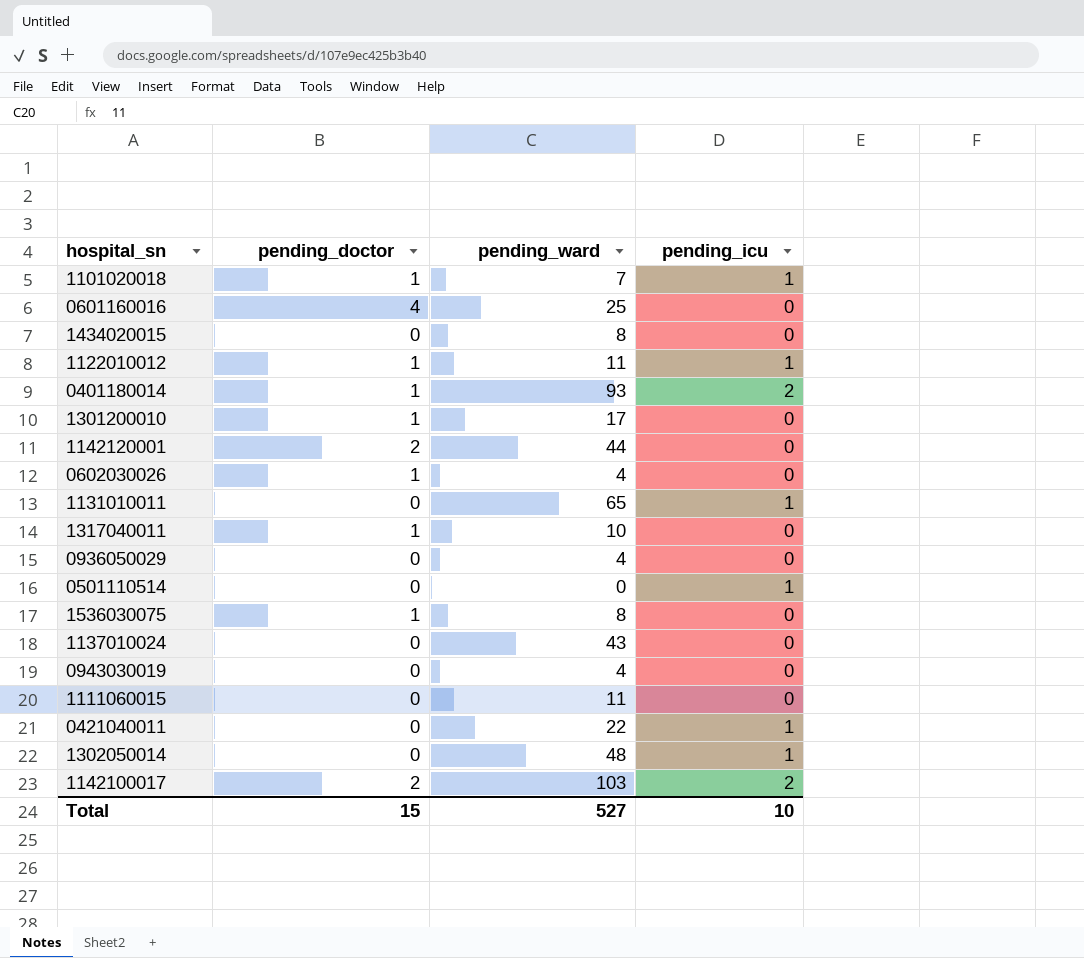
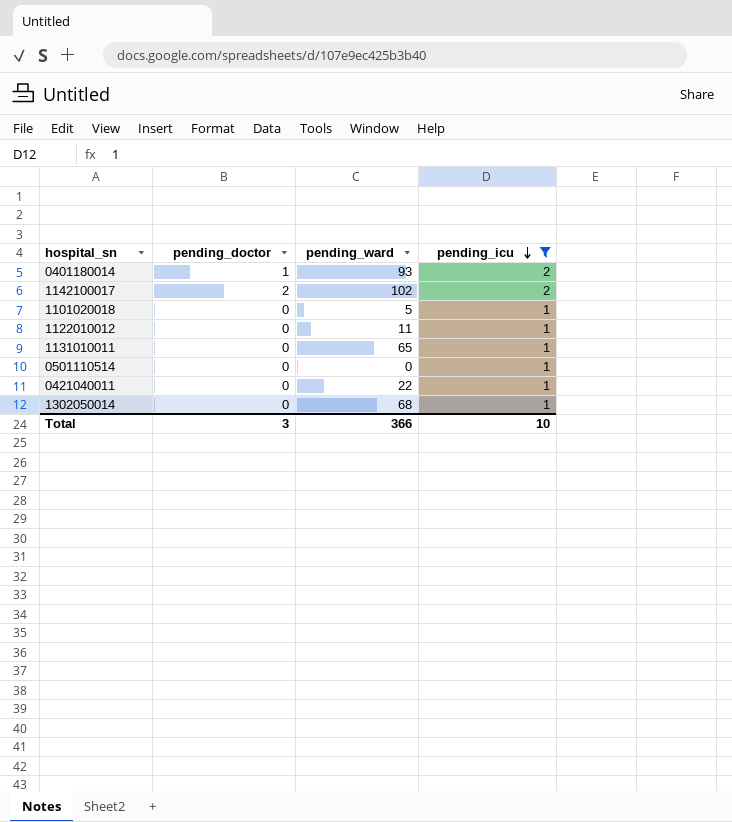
filter: none -> pending_icu != 0
row order: none -> pending_icu descending
1142100017 | pending_ward: 103 -> 102
1101020018 | pending_doctor: 1 -> 0
1101020018 | pending_ward: 7 -> 5
1122010012 | pending_doctor: 1 -> 0
1302050014 | pending_ward: 48 -> 68
Total | pending_doctor: 15 -> 3
Total | pending_ward: 527 -> 366

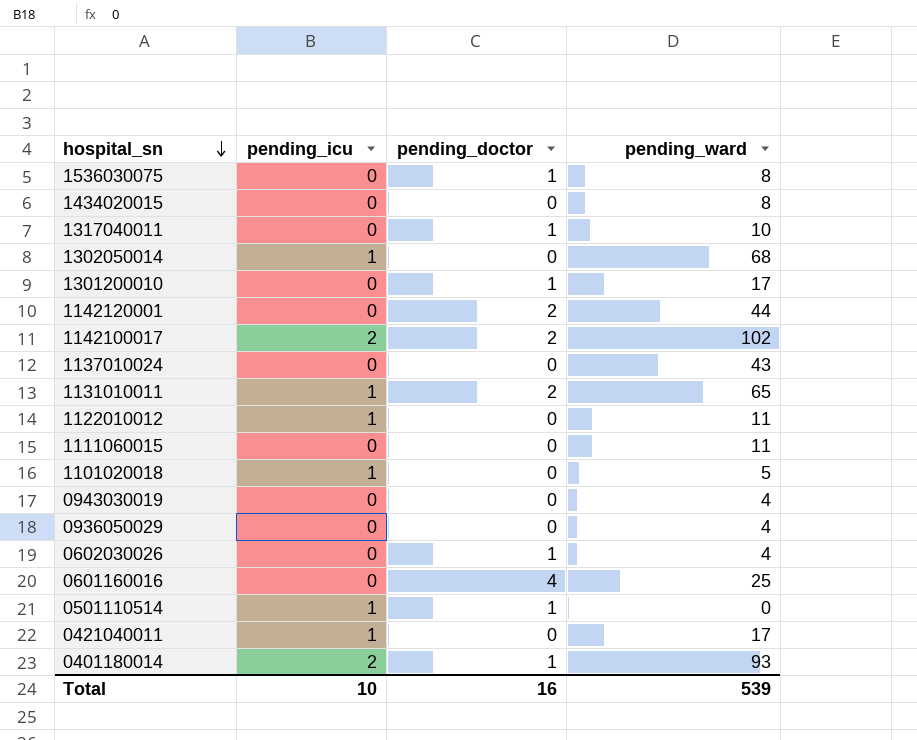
filter: pending_icu != 0 -> none
row order: pending_icu descending -> hospital_sn descending
column pending_icu | position: 4 -> 2
1131010011 | pending_doctor: 0 -> 2
0501110514 | pending_doctor: 0 -> 1
0421040011 | pending_ward: 22 -> 17
Total | pending_doctor: 3 -> 16
Total | pending_ward: 366 -> 539

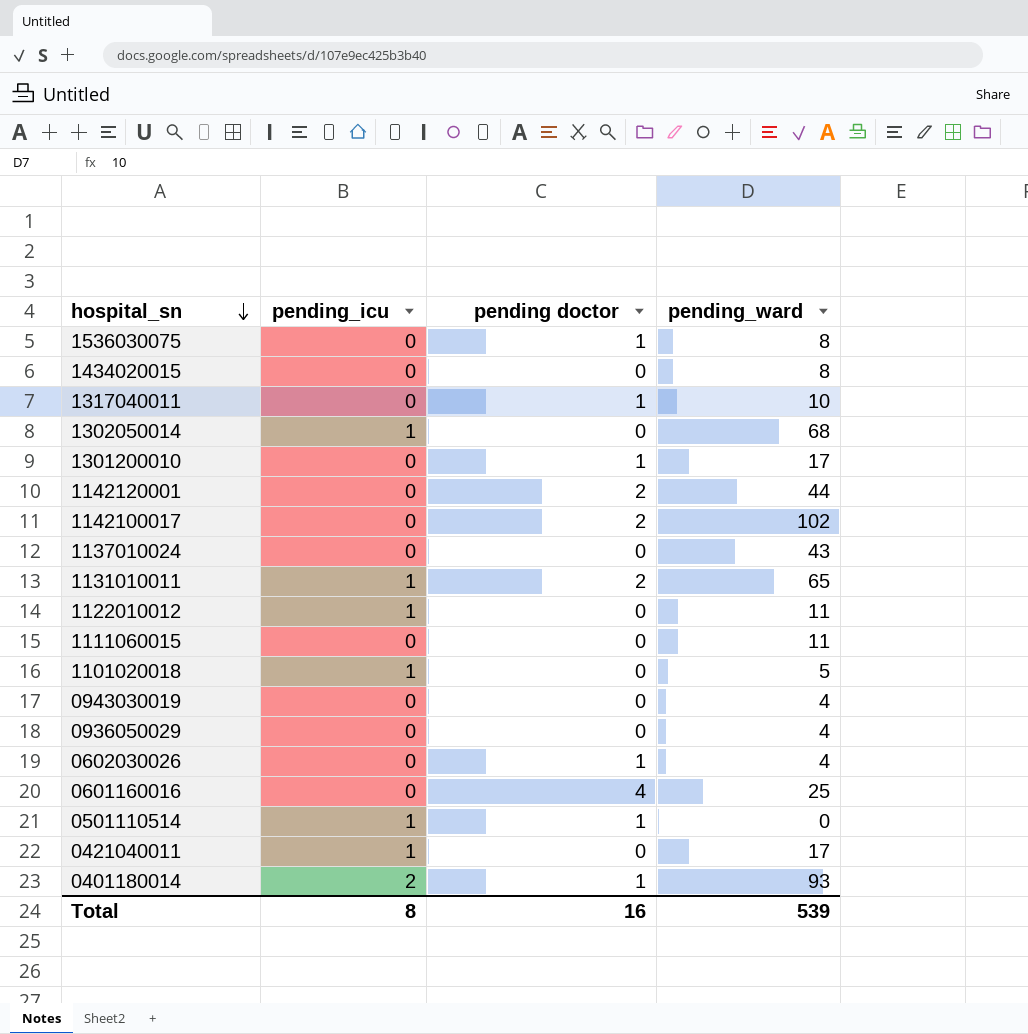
column name: pending_doctor -> pending doctor
1142100017 | pending_icu: 2 -> 0
Total | pending_icu: 10 -> 8

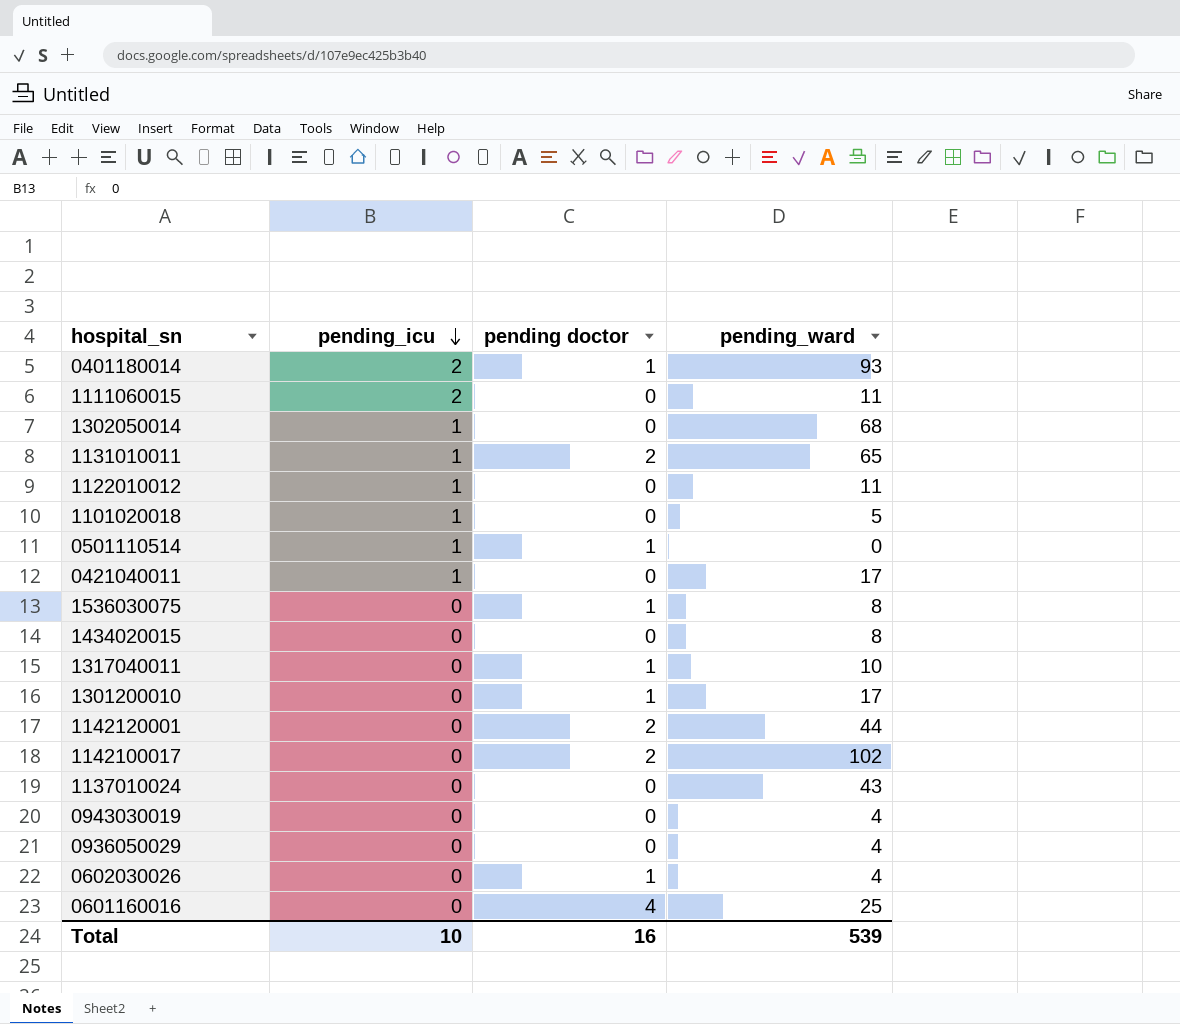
row order: hospital_sn descending -> pending_icu descending
1111060015 | pending_icu: 0 -> 2
Total | pending_icu: 8 -> 10

